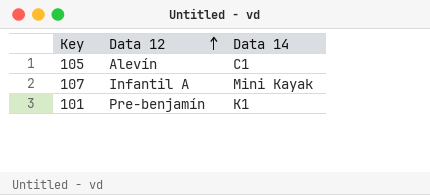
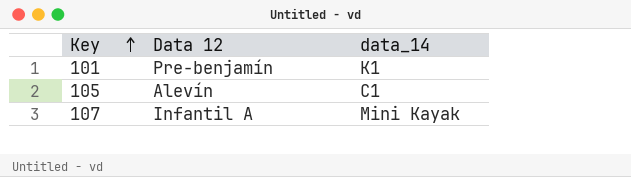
row order: Data 12 ascending -> Key ascending
column name: Data 14 -> data_14

